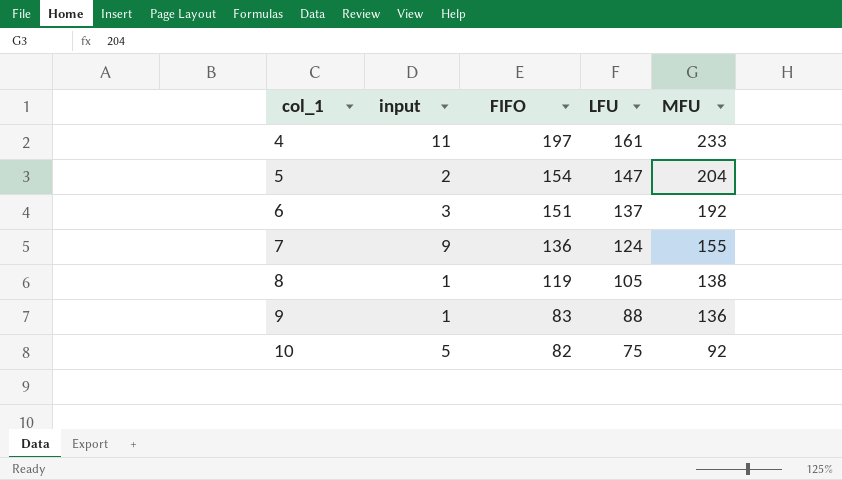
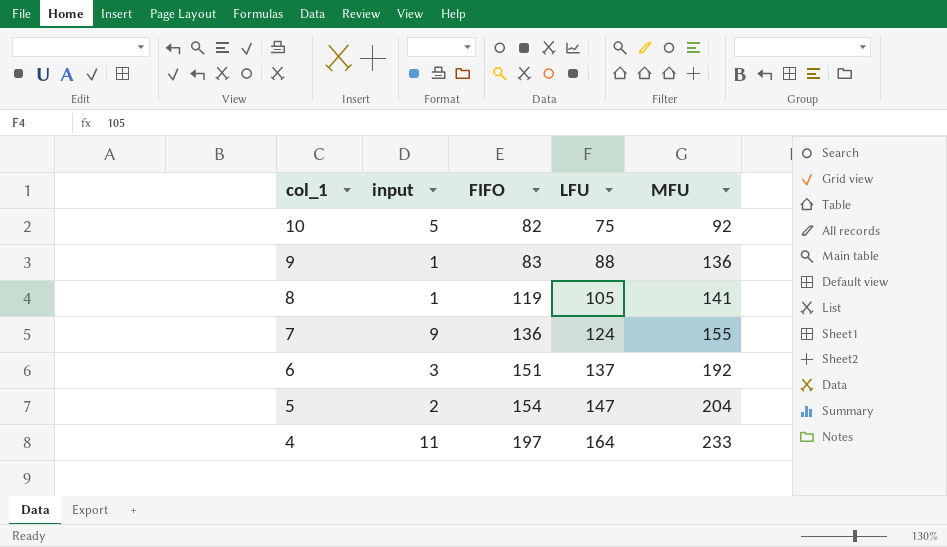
row order: col_1 ascending -> col_1 descending
8 | MFU: 138 -> 141
4 | LFU: 161 -> 164

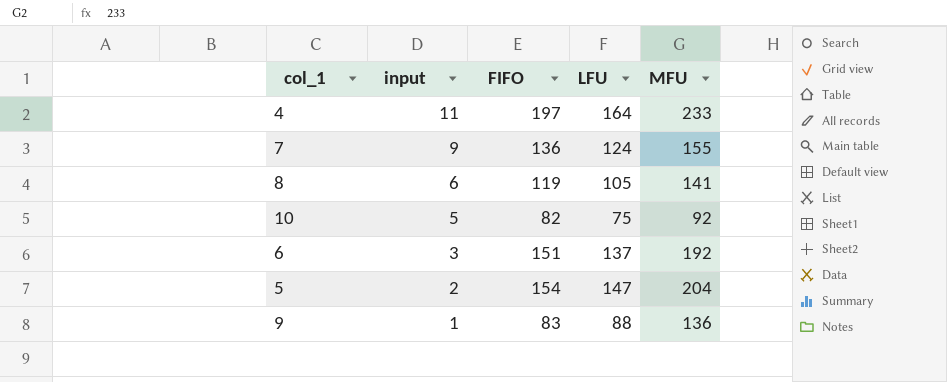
row order: col_1 descending -> input descending
8 | input: 1 -> 6

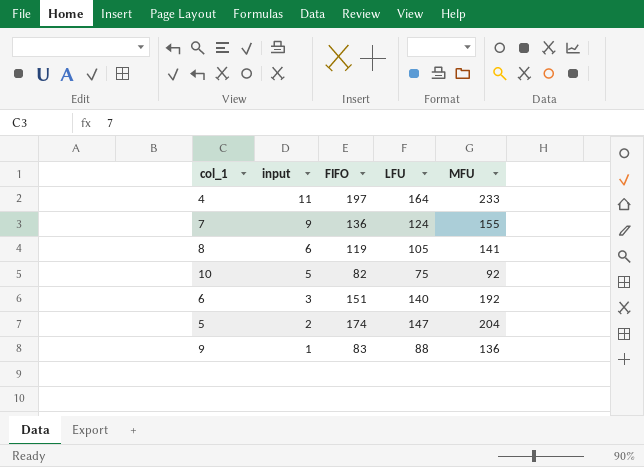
6 | LFU: 137 -> 140
5 | FIFO: 154 -> 174

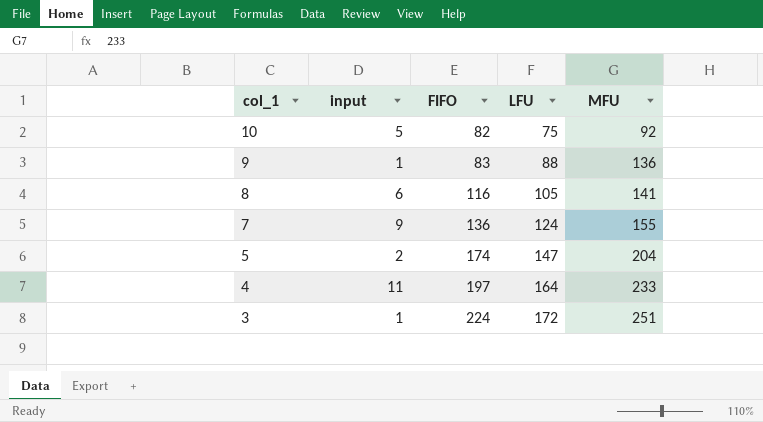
row order: input descending -> col_1 descending
row 6: 3 | 151 | 140 | 192 -> none
8 | FIFO: 119 -> 116
row 3: none -> 1 | 224 | 172 | 251

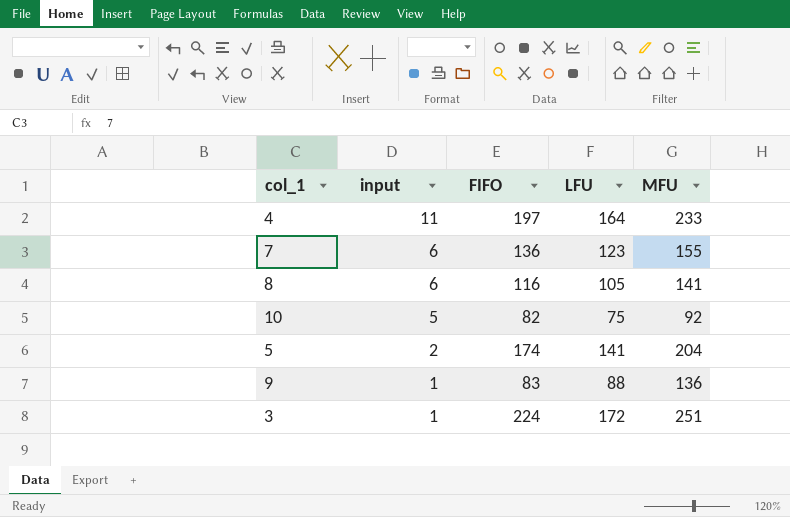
row order: col_1 descending -> input descending
7 | input: 9 -> 6
7 | LFU: 124 -> 123
5 | LFU: 147 -> 141

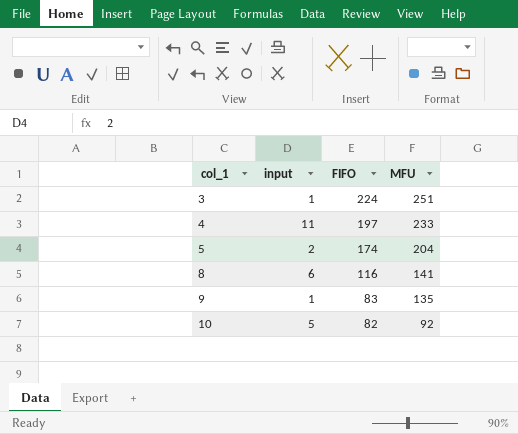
row order: input descending -> col_1 ascending
column LFU | position: 4 -> none
row 7: 6 | 136 | 123 | 155 -> none
9 | MFU: 136 -> 135

